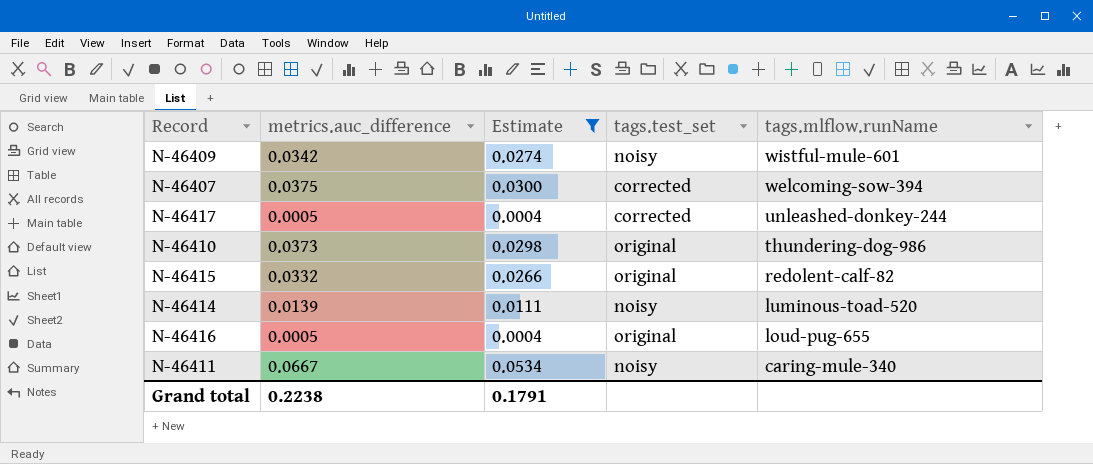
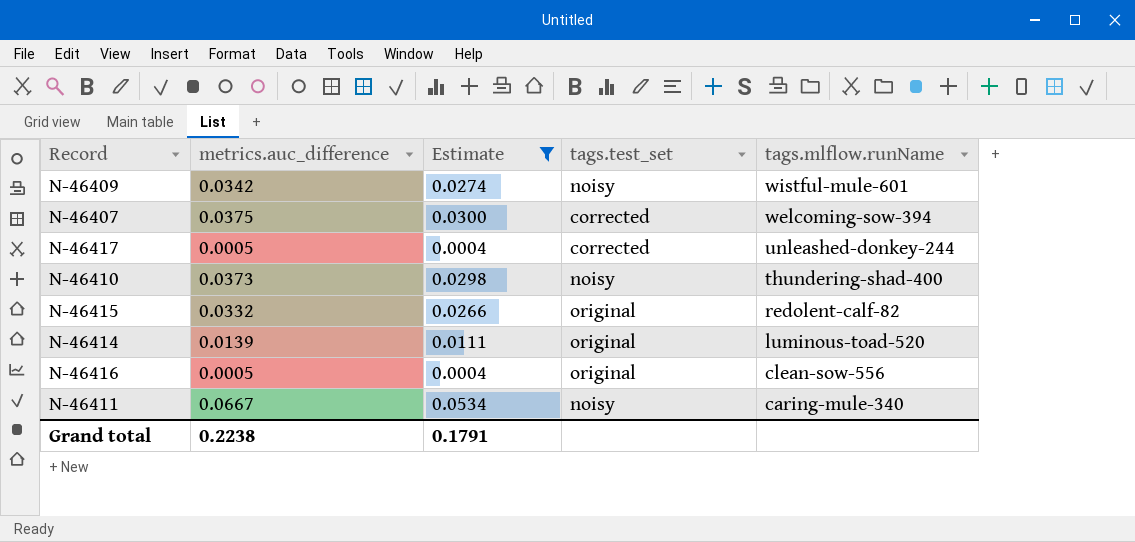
N-46410 | tags.test_set: original -> noisy
N-46410 | tags.mlflow.runName: thundering-dog-986 -> thundering-shad-400
N-46414 | tags.test_set: noisy -> original
N-46416 | tags.mlflow.runName: loud-pug-655 -> clean-sow-556

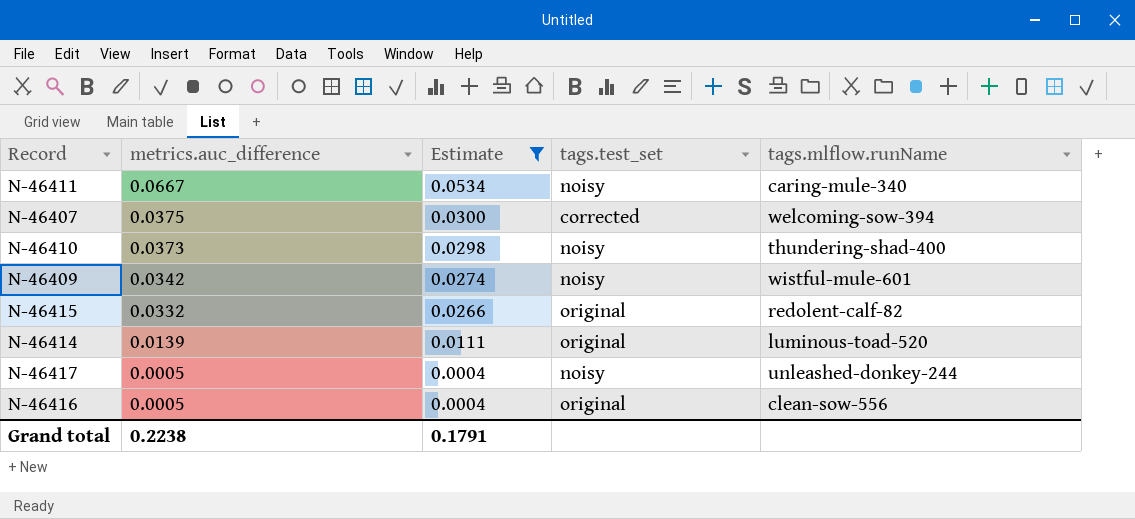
row order: tags.mlflow.runName descending -> metrics.auc_difference descending
N-46417 | tags.test_set: corrected -> noisy

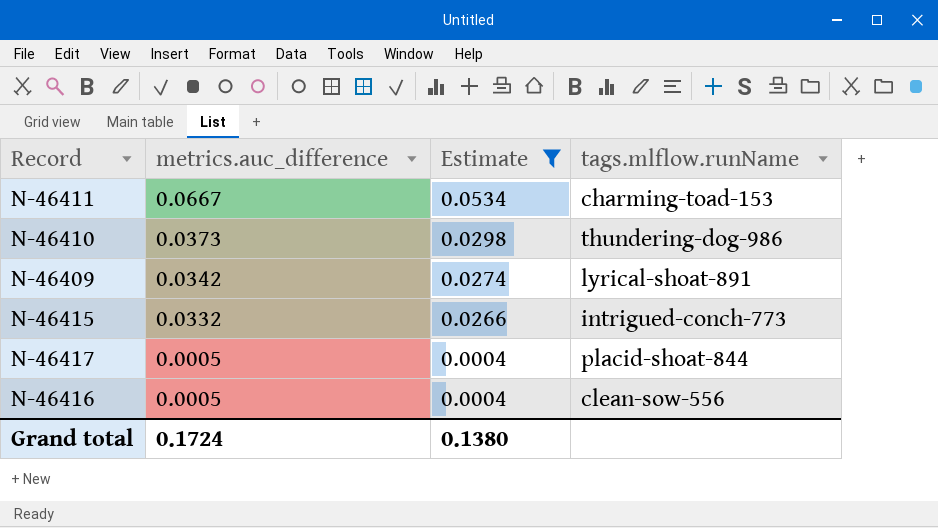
column tags.test_set | position: 4 -> none
row N-46407: 0.0375 | 0.0300 | corrected | welcoming-sow-394 -> none
row N-46414: 0.0139 | 0.0111 | original | luminous-toad-520 -> none
N-46411 | tags.mlflow.runName: caring-mule-340 -> charming-toad-153
N-46410 | tags.mlflow.runName: thundering-shad-400 -> thundering-dog-986
N-46409 | tags.mlflow.runName: wistful-mule-601 -> lyrical-shoat-891
N-46415 | tags.mlflow.runName: redolent-calf-82 -> intrigued-conch-773
N-46417 | tags.mlflow.runName: unleashed-donkey-244 -> placid-shoat-844
Grand total | metrics.auc_difference: 0.2238 -> 0.1724
Grand total | Estimate: 0.1791 -> 0.1380

